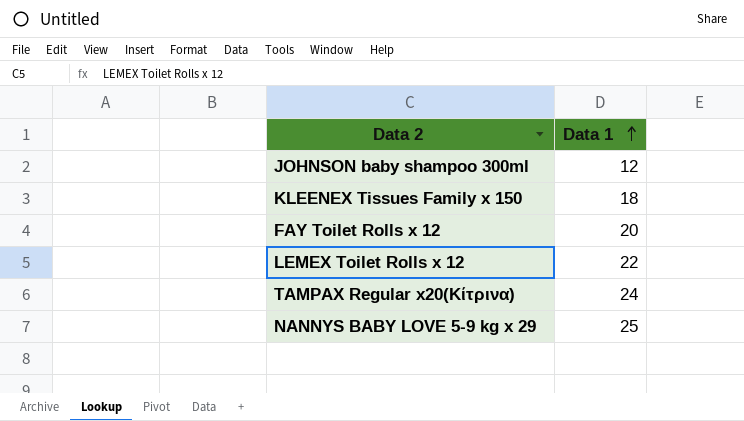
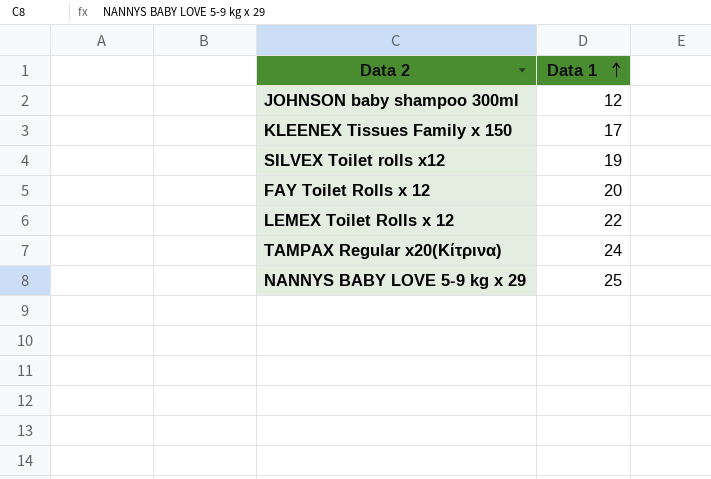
KLEENEX Tissues Family x 150 | Data 1: 18 -> 17
row SILVEX Toilet rolls x12: none -> 19

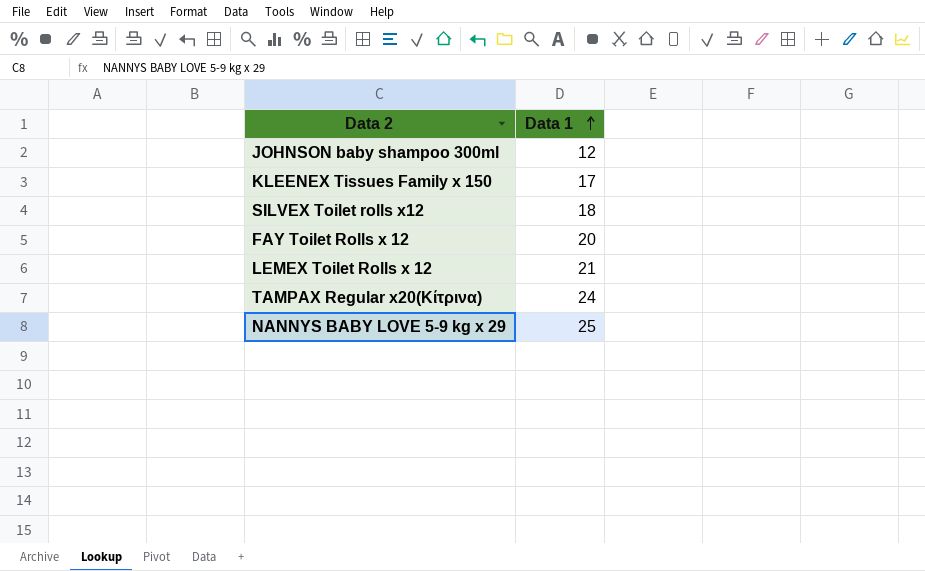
SILVEX Toilet rolls x12 | Data 1: 19 -> 18
LEMEX Toilet Rolls x 12 | Data 1: 22 -> 21

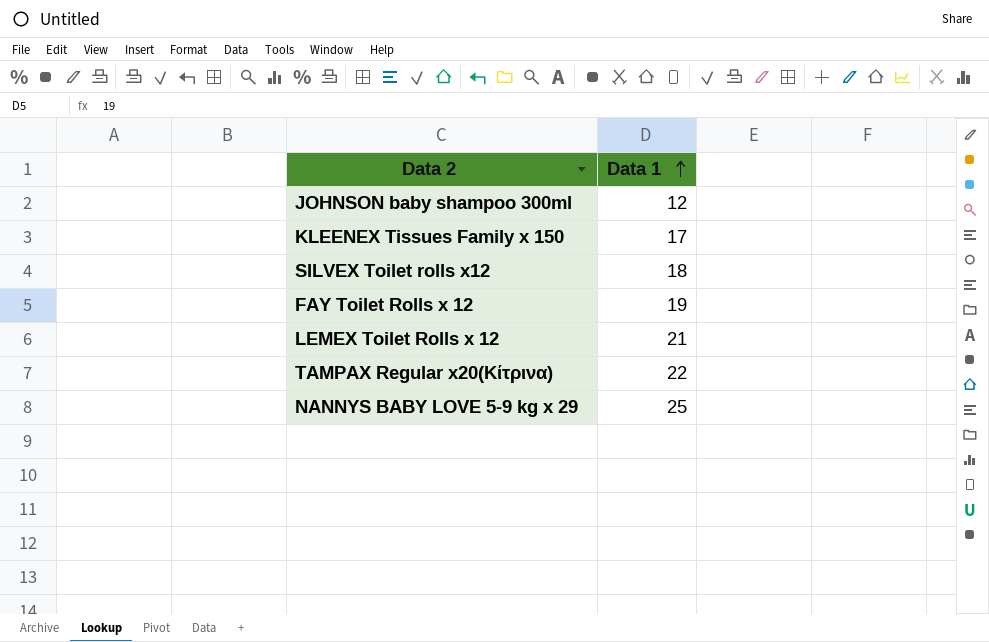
FAY Toilet Rolls x 12 | Data 1: 20 -> 19
TAMPAX Regular x20(Κίτρινα) | Data 1: 24 -> 22

